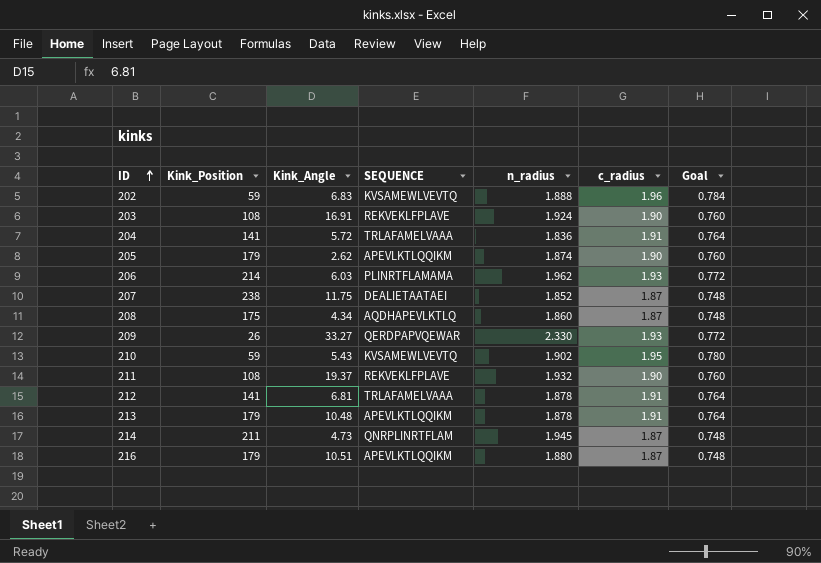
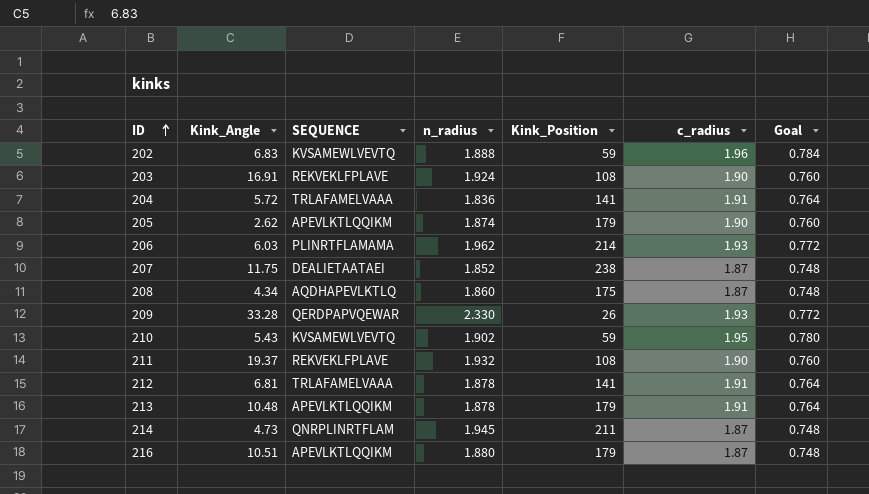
column Kink_Position | position: 2 -> 5
209 | Kink_Angle: 33.27 -> 33.28

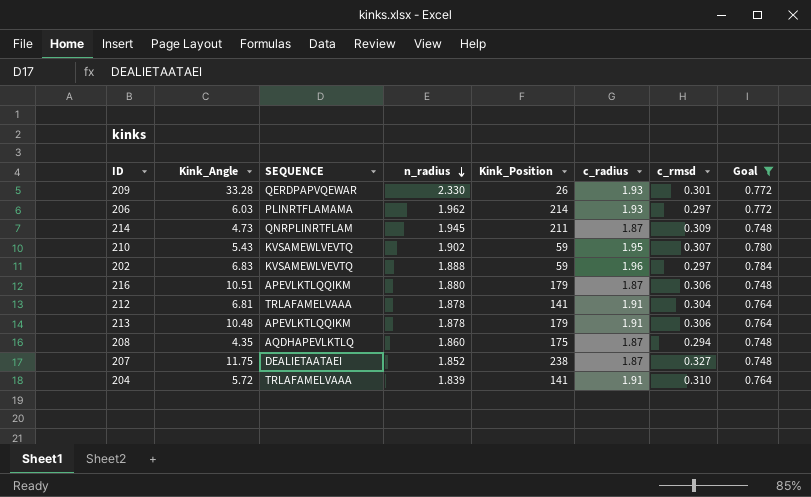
filter: none -> Goal != 0.760
row order: ID ascending -> n_radius descending
column c_rmsd | position: none -> 7
208 | Kink_Angle: 4.34 -> 4.35
204 | n_radius: 1.836 -> 1.839

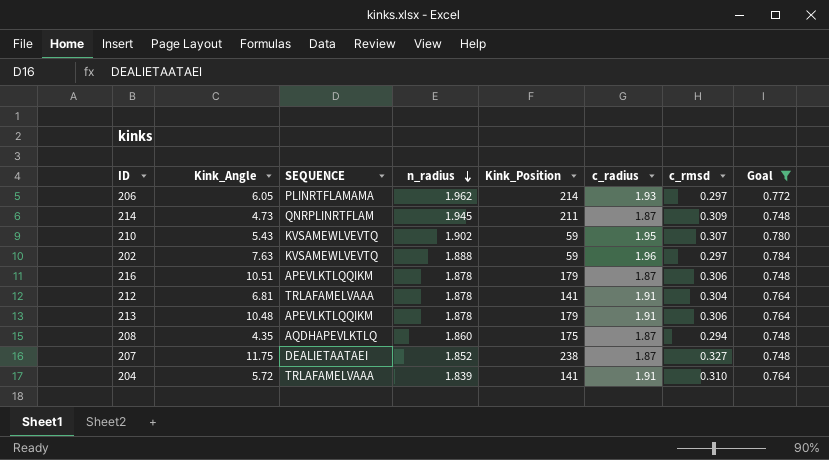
row 209: 33.28 | QERDPAPVQEWAR | 2.330 | 26 | 1.93 | 0.301 | 0.772 -> none
206 | Kink_Angle: 6.03 -> 6.05
202 | Kink_Angle: 6.83 -> 7.63
216 | n_radius: 1.880 -> 1.878

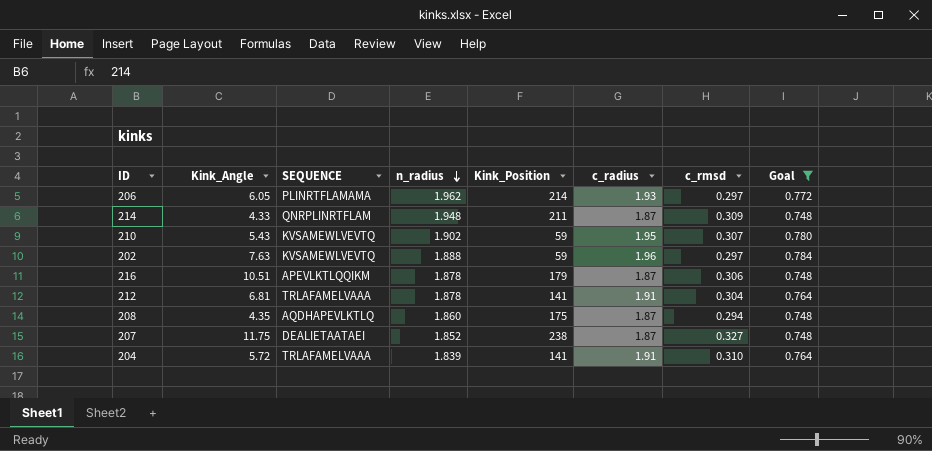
row 213: 10.48 | APEVLKTLQQIKM | 1.878 | 179 | 1.91 | 0.306 | 0.764 -> none
214 | Kink_Angle: 4.73 -> 4.33
214 | n_radius: 1.945 -> 1.948

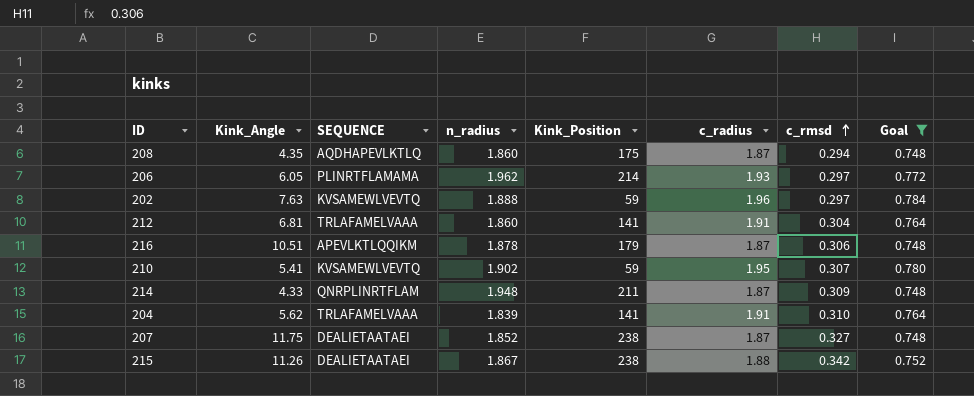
row order: n_radius descending -> c_rmsd ascending
212 | n_radius: 1.878 -> 1.860
210 | Kink_Angle: 5.43 -> 5.41
204 | Kink_Angle: 5.72 -> 5.62
row 215: none -> 11.26 | DEALIETAATAEI | 1.867 | 238 | 1.88 | 0.342 | 0.752

